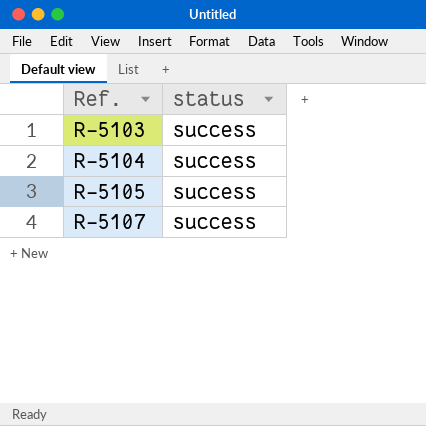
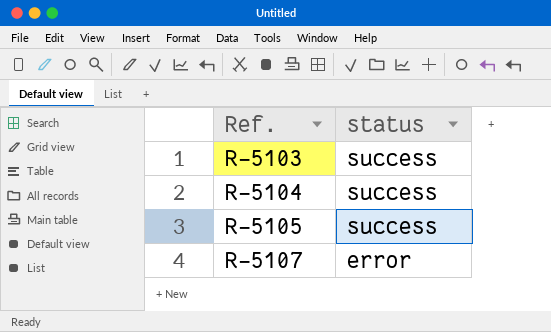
R-5107 | status: success -> error

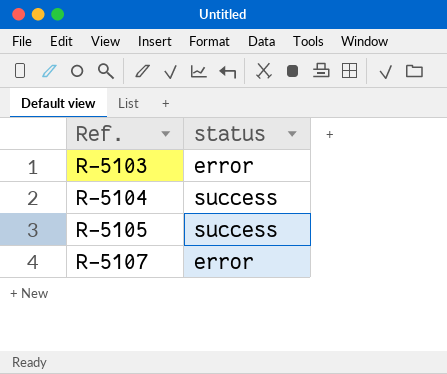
R-5103 | status: success -> error

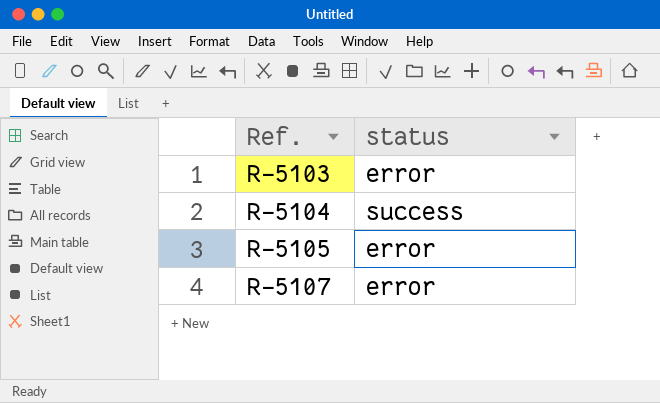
R-5105 | status: success -> error

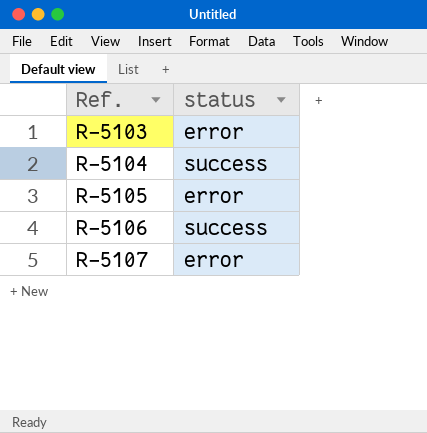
row R-5106: none -> success

